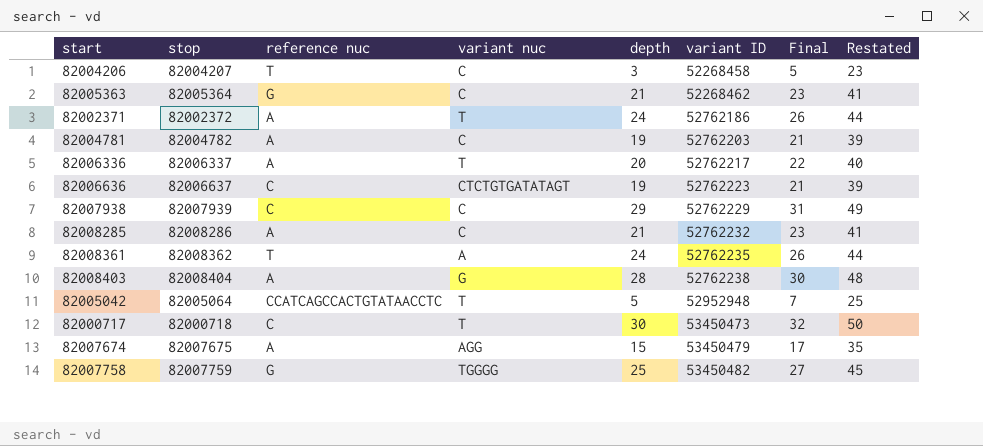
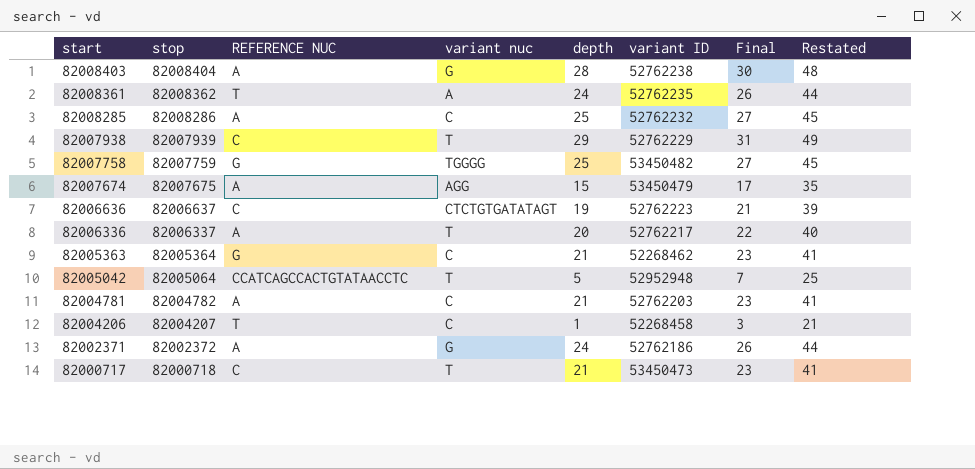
row order: variant ID ascending -> start descending
column name: reference nuc -> REFERENCE NUC
82008285 | depth: 21 -> 25
82008285 | Final: 23 -> 27
82008285 | Restated: 41 -> 45
82007938 | variant nuc: C -> T
82004781 | depth: 19 -> 21
82004781 | Final: 21 -> 23
82004781 | Restated: 39 -> 41
82004206 | depth: 3 -> 1
82004206 | Final: 5 -> 3
82004206 | Restated: 23 -> 21
82002371 | variant nuc: T -> G
82000717 | depth: 30 -> 21
82000717 | Final: 32 -> 23
82000717 | Restated: 50 -> 41

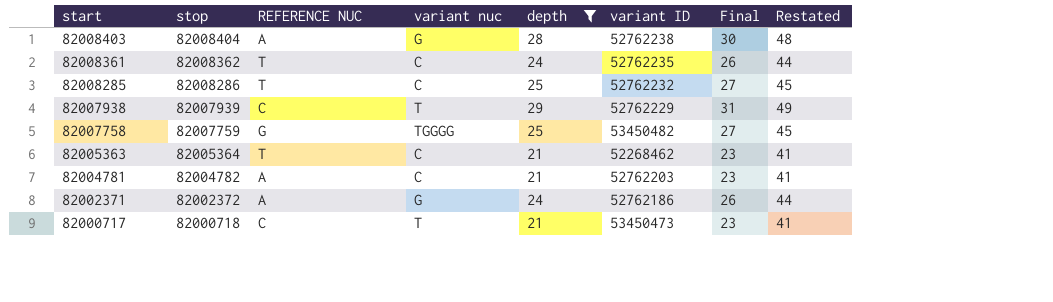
filter: none -> depth >= 21
82008361 | variant nuc: A -> C
82008285 | REFERENCE NUC: A -> T
82005363 | REFERENCE NUC: G -> T

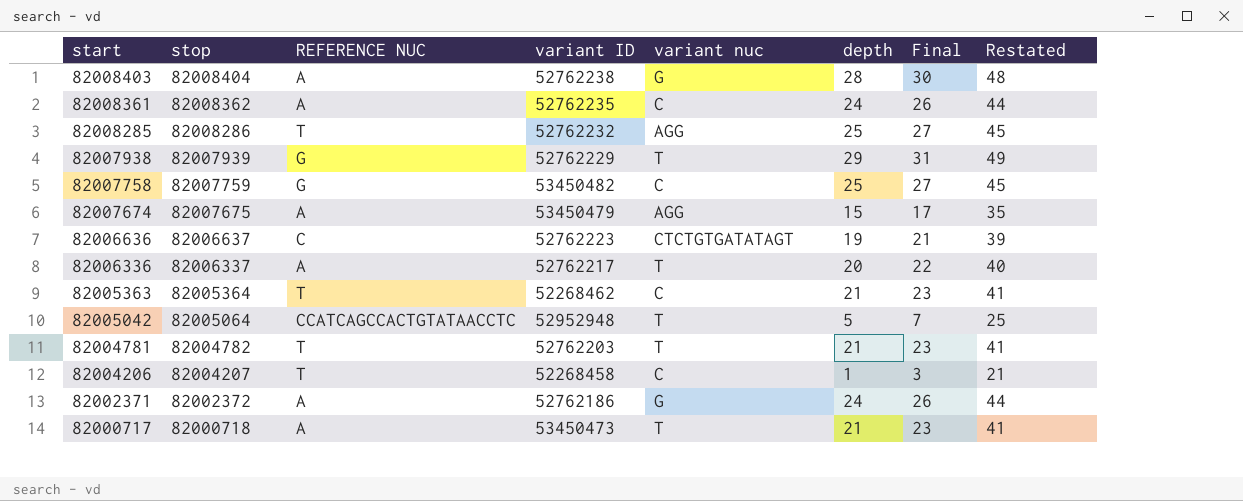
filter: depth >= 21 -> none
column variant ID | position: 6 -> 4
82008361 | REFERENCE NUC: T -> A
82008285 | variant nuc: C -> AGG
82007938 | REFERENCE NUC: C -> G
82007758 | variant nuc: TGGGG -> C
82004781 | REFERENCE NUC: A -> T
82004781 | variant nuc: C -> T
82000717 | REFERENCE NUC: C -> A

